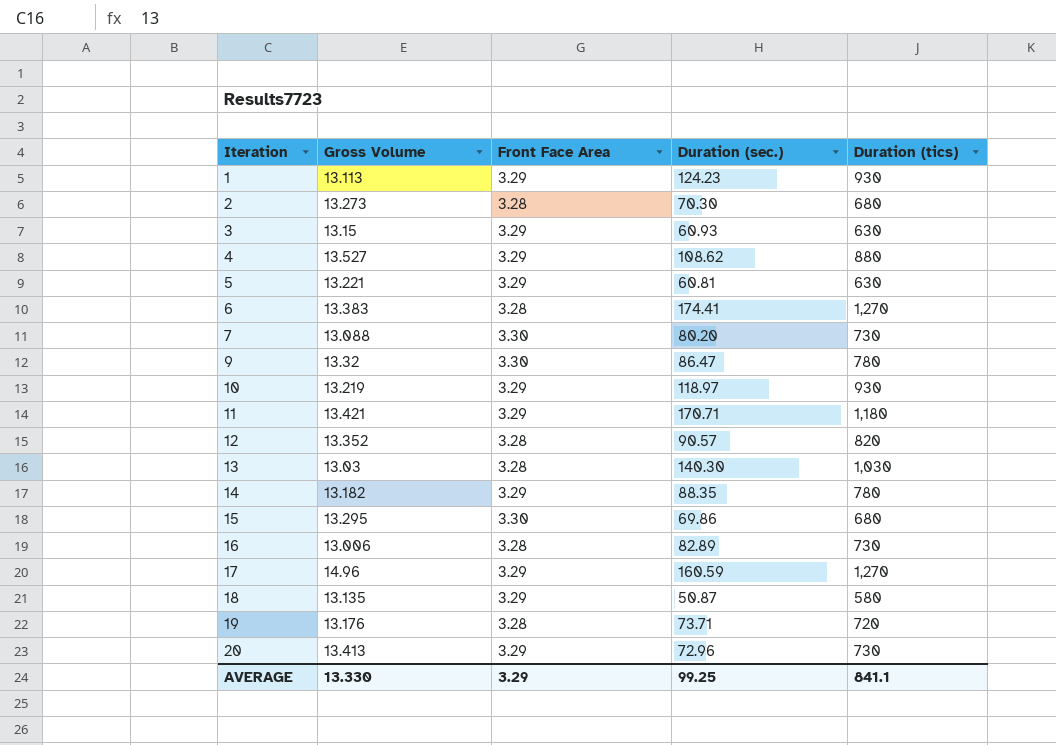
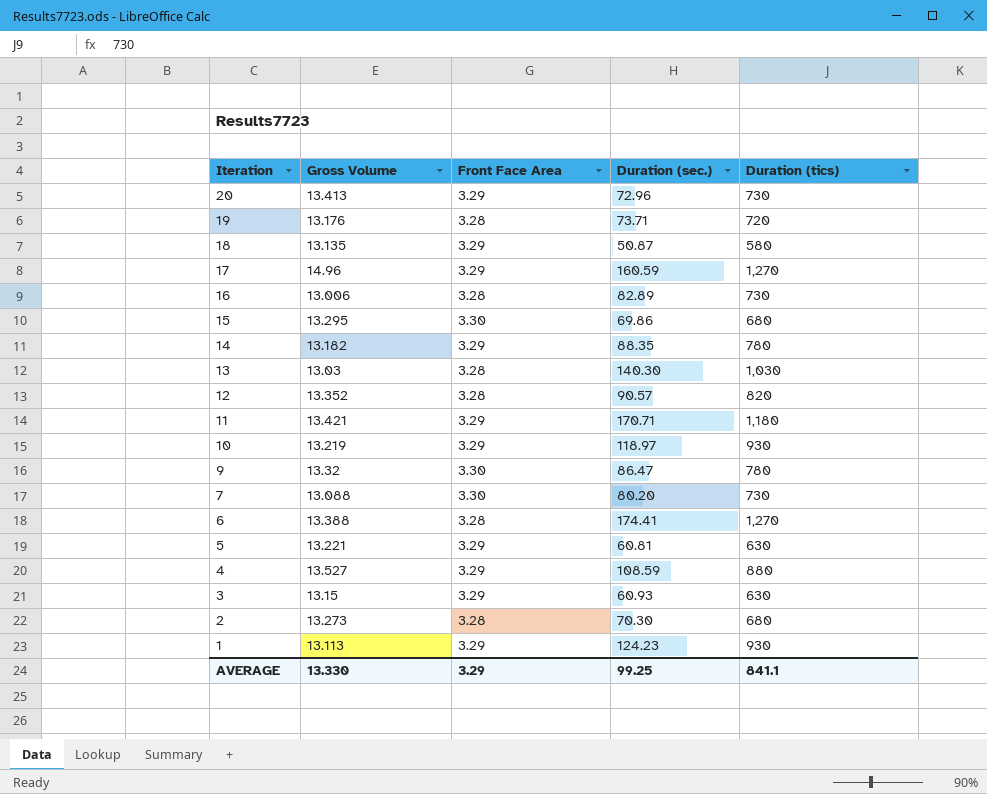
row order: Iteration ascending -> Iteration descending
6 | Gross Volume: 13.383 -> 13.388
4 | Duration (sec.): 108.62 -> 108.59

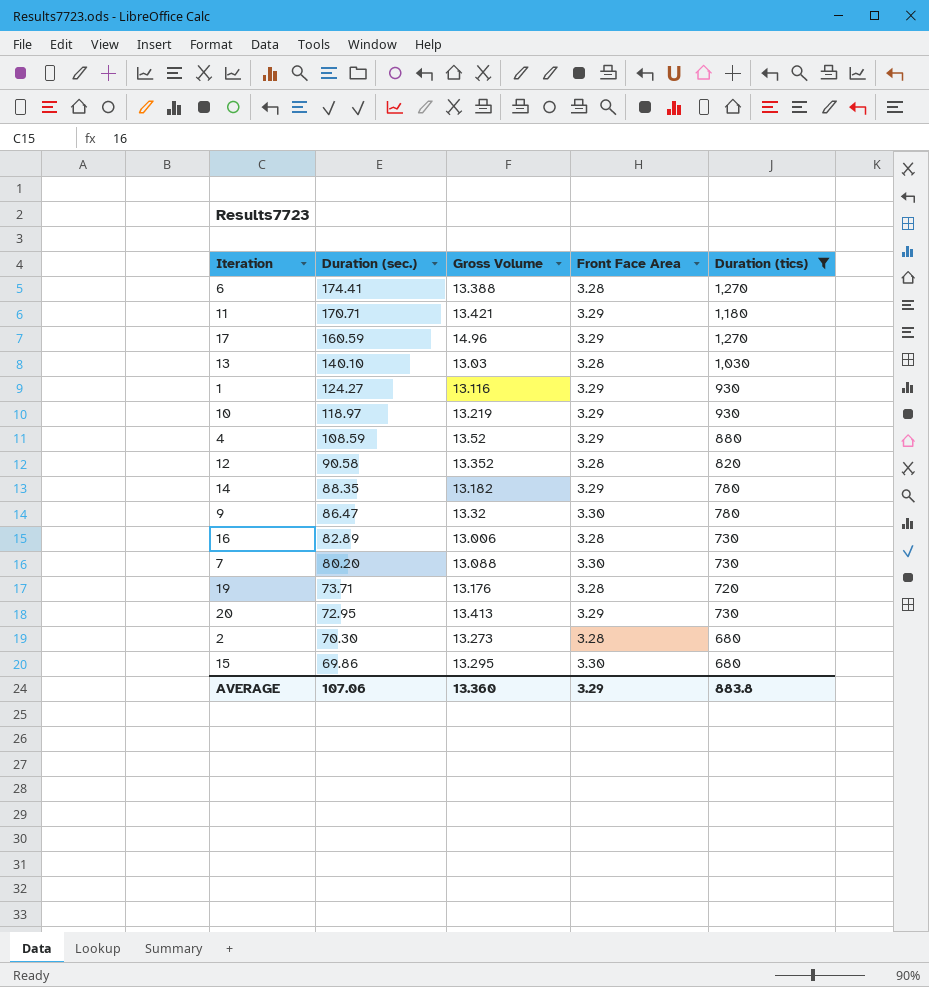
filter: none -> Duration (tics) >= 680
row order: Iteration descending -> Duration (sec.) descending
column Duration (sec.) | position: 4 -> 2
13 | Duration (sec.): 140.30 -> 140.10
1 | Duration (sec.): 124.23 -> 124.27
1 | Gross Volume: 13.113 -> 13.116
4 | Gross Volume: 13.527 -> 13.52
12 | Duration (sec.): 90.57 -> 90.58
20 | Duration (sec.): 72.96 -> 72.95
AVERAGE | Duration (sec.): 99.25 -> 107.06
AVERAGE | Gross Volume: 13.330 -> 13.360
AVERAGE | Duration (tics): 841.1 -> 883.8

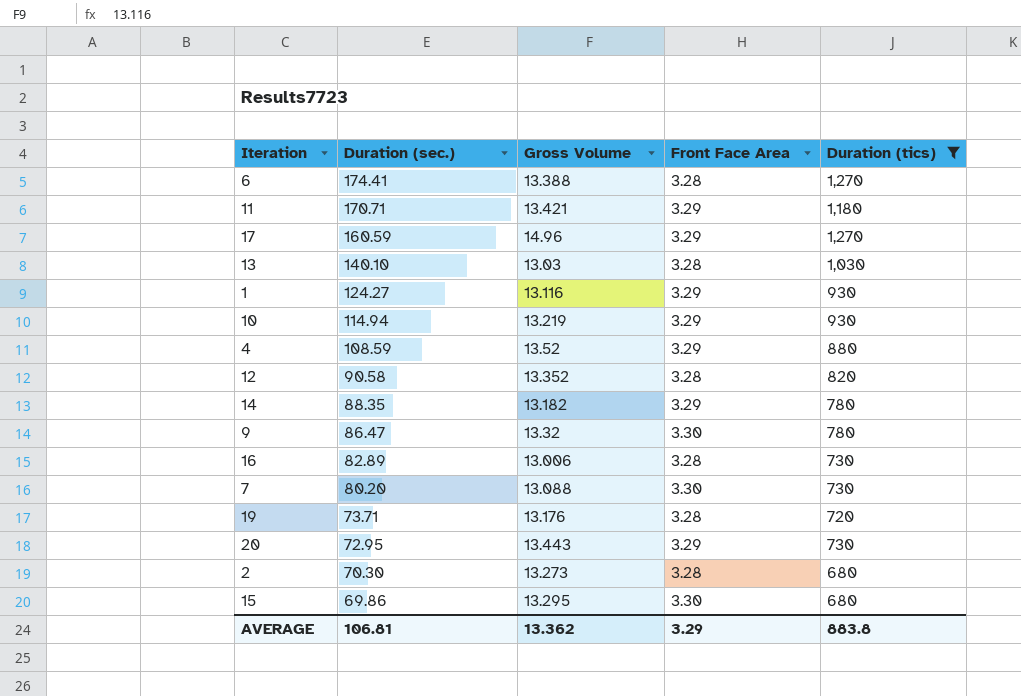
10 | Duration (sec.): 118.97 -> 114.94
20 | Gross Volume: 13.413 -> 13.443
AVERAGE | Duration (sec.): 107.06 -> 106.81
AVERAGE | Gross Volume: 13.360 -> 13.362

